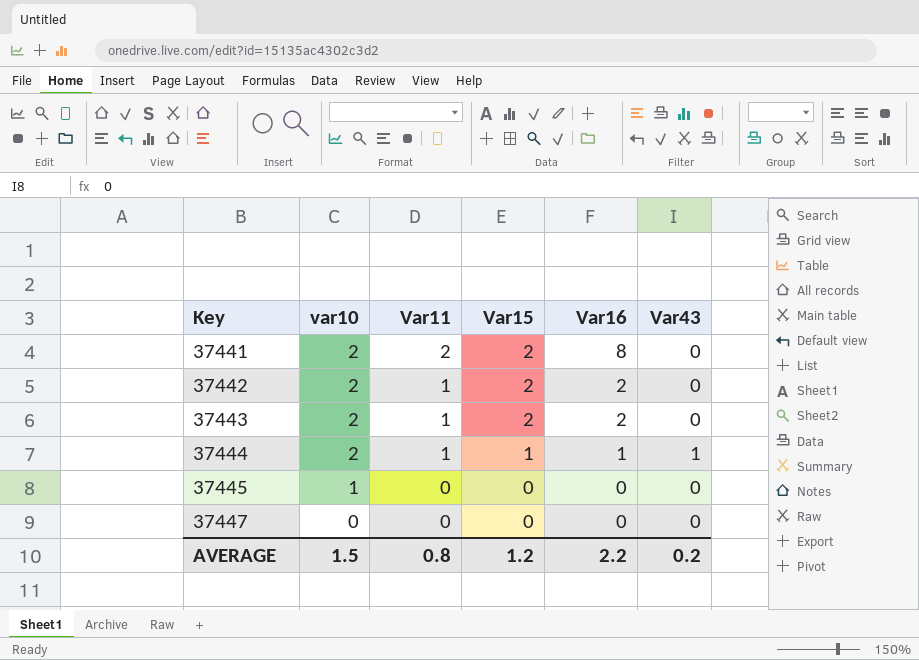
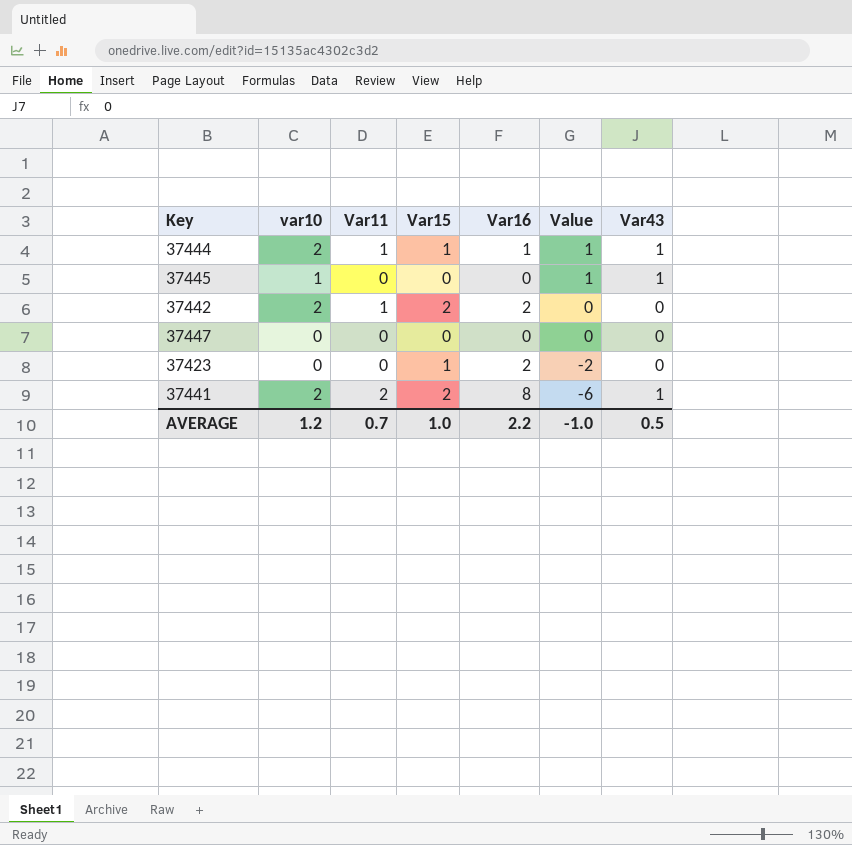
row order: Key ascending -> Value descending
column Value | formula: none -> [var10] - [Var16]
row 37443: 2 | 1 | 2 | 2 | 0 -> none
37445 | Var43: 0 -> 1
row 37423: none -> 0 | 0 | 1 | 2 | -2 | 0
37441 | Var43: 0 -> 1
AVERAGE | var10: 1.5 -> 1.2
AVERAGE | Var11: 0.8 -> 0.7
AVERAGE | Var15: 1.2 -> 1.0
AVERAGE | Var43: 0.2 -> 0.5

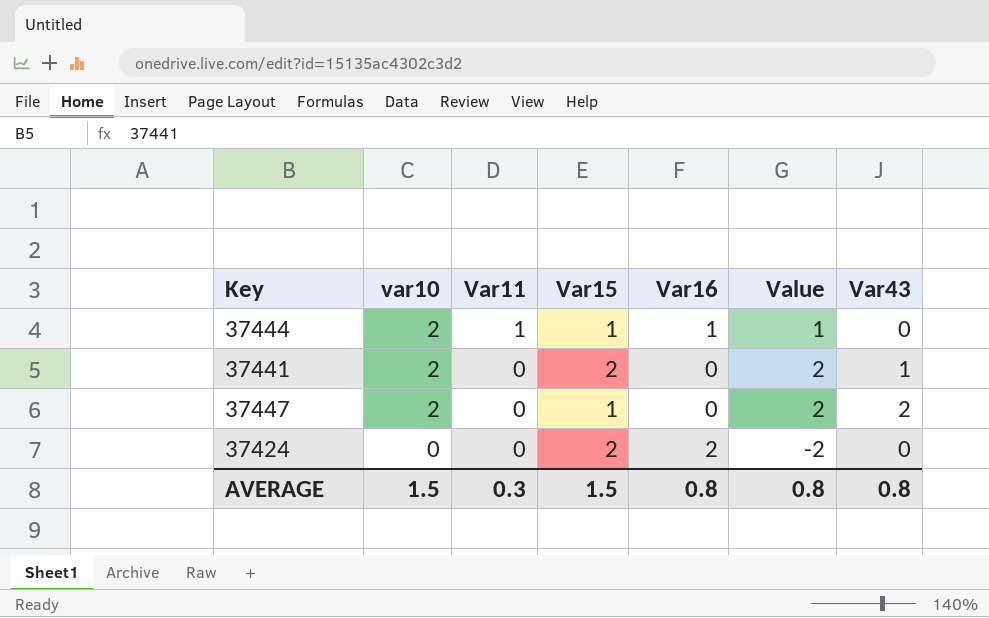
row order: Value descending -> var10 descending
row 37445: 1 | 0 | 0 | 0 | 1 | 1 -> none
row 37442: 2 | 1 | 2 | 2 | 0 | 0 -> none
row 37423: 0 | 0 | 1 | 2 | -2 | 0 -> none
37444 | Var43: 1 -> 0
37441 | Var11: 2 -> 0
37441 | Var16: 8 -> 0
37441 | Value: -6 -> 2
37447 | var10: 0 -> 2
37447 | Var15: 0 -> 1
37447 | Value: 0 -> 2
37447 | Var43: 0 -> 2
row 37424: none -> 0 | 0 | 2 | 2 | -2 | 0
AVERAGE | var10: 1.2 -> 1.5
AVERAGE | Var11: 0.7 -> 0.3
AVERAGE | Var15: 1.0 -> 1.5
AVERAGE | Var16: 2.2 -> 0.8
AVERAGE | Value: -1.0 -> 0.8
AVERAGE | Var43: 0.5 -> 0.8

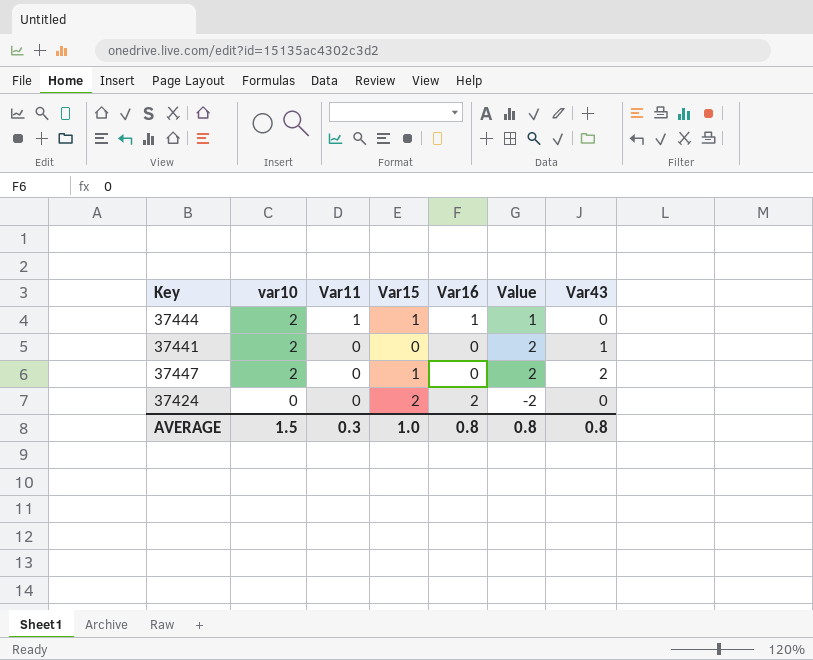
37441 | Var15: 2 -> 0
AVERAGE | Var15: 1.5 -> 1.0

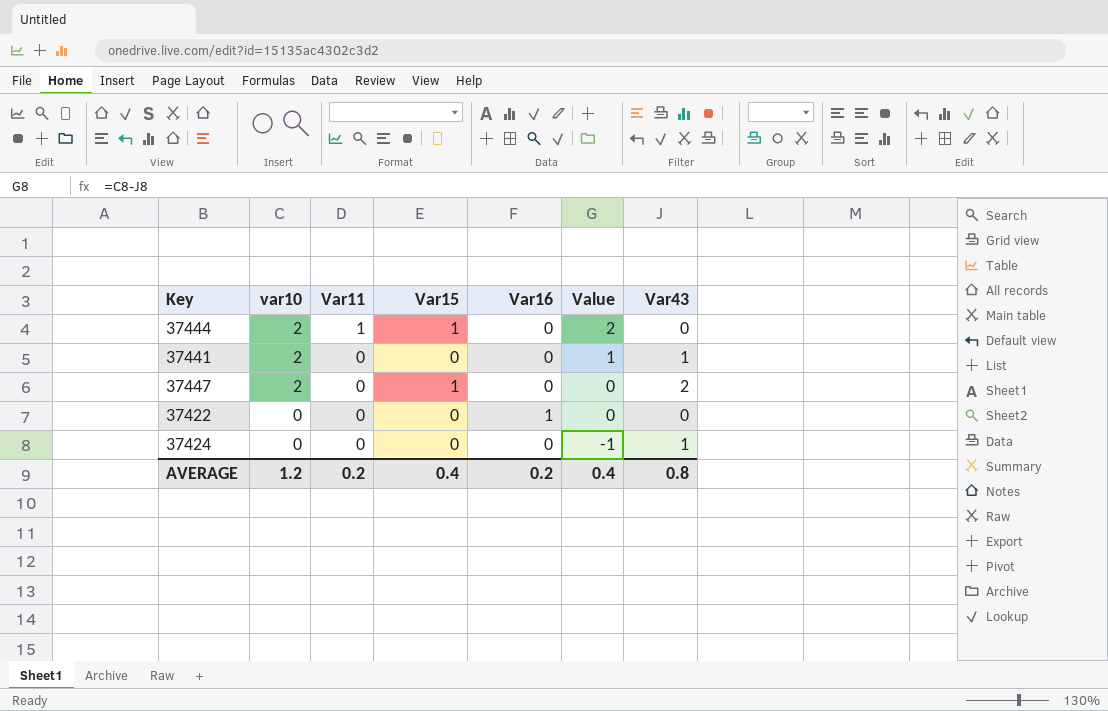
column Value | formula: [var10] - [Var16] -> [var10] - [Var43]
37444 | Var16: 1 -> 0
row 37422: none -> 0 | 0 | 0 | 1 | 0 | 0
37424 | Var15: 2 -> 0
37424 | Var16: 2 -> 0
37424 | Var43: 0 -> 1
AVERAGE | var10: 1.5 -> 1.2
AVERAGE | Var11: 0.3 -> 0.2
AVERAGE | Var15: 1.0 -> 0.4
AVERAGE | Var16: 0.8 -> 0.2
AVERAGE | Value: 0.8 -> 0.4

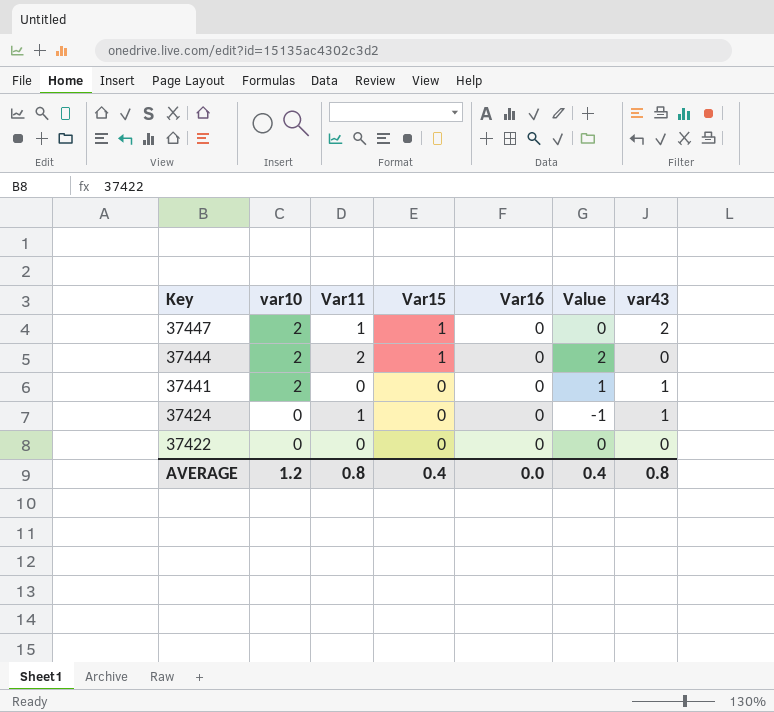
row order: var10 descending -> Key descending
column name: Var43 -> var43
37447 | Var11: 0 -> 1
37444 | Var11: 1 -> 2
37424 | Var11: 0 -> 1
37422 | Var16: 1 -> 0
AVERAGE | Var11: 0.2 -> 0.8
AVERAGE | Var16: 0.2 -> 0.0

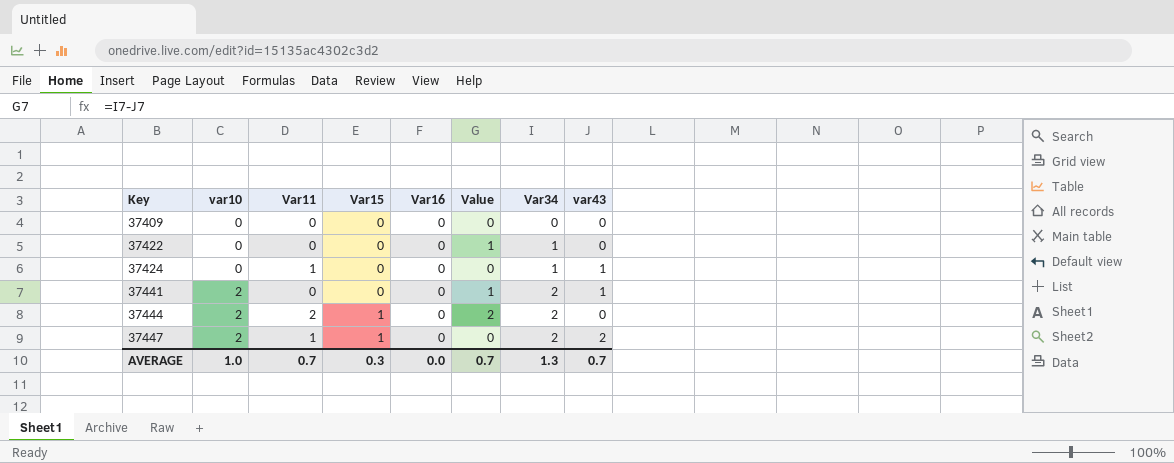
row order: Key descending -> Key ascending
column Value | formula: [var10] - [var43] -> [Var34] - [var43]
column Var34 | position: none -> 7
row 37409: none -> 0 | 0 | 0 | 0 | 0 | 0 | 0
AVERAGE | var10: 1.2 -> 1.0
AVERAGE | Var11: 0.8 -> 0.7
AVERAGE | Var15: 0.4 -> 0.3
AVERAGE | Value: 0.4 -> 0.7
AVERAGE | var43: 0.8 -> 0.7

